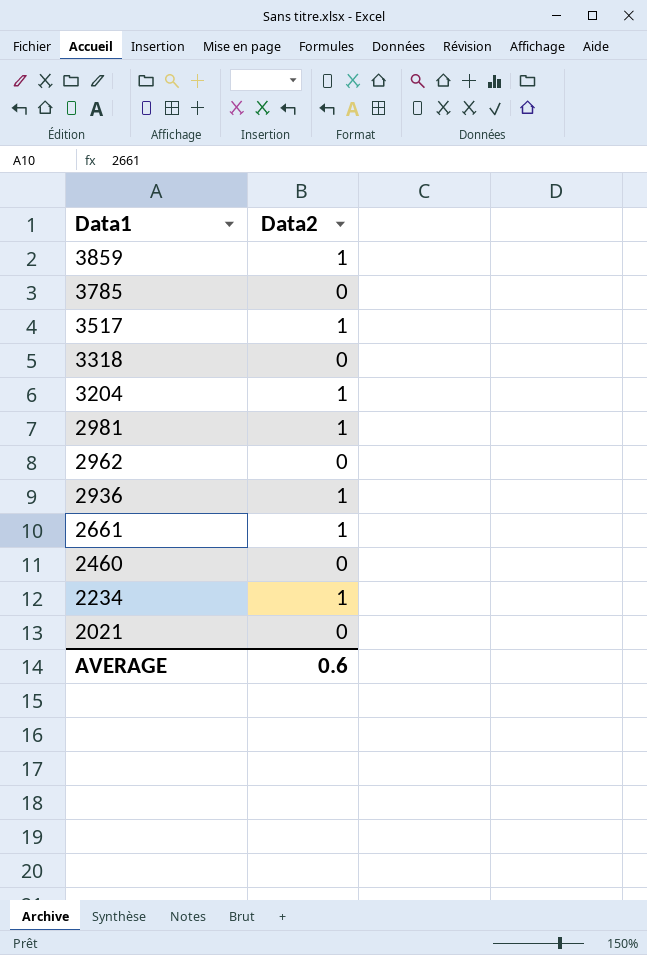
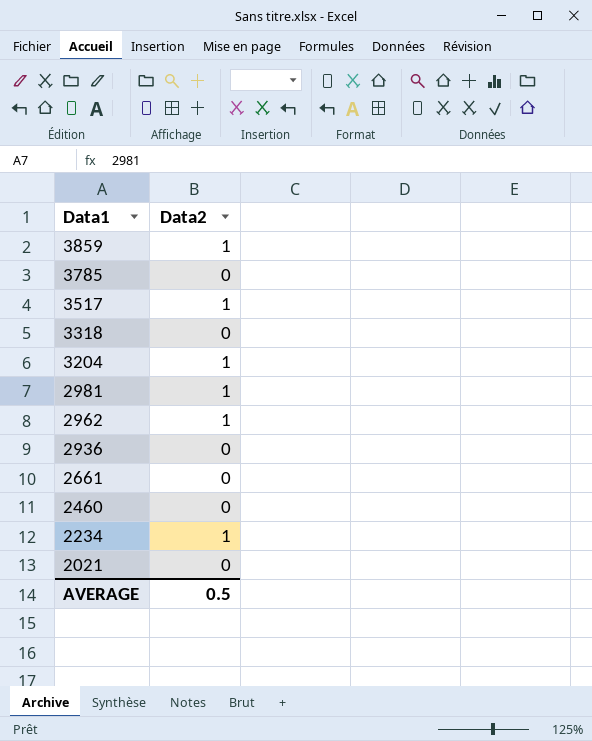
2962 | Data2: 0 -> 1
2936 | Data2: 1 -> 0
2661 | Data2: 1 -> 0
AVERAGE | Data2: 0.6 -> 0.5

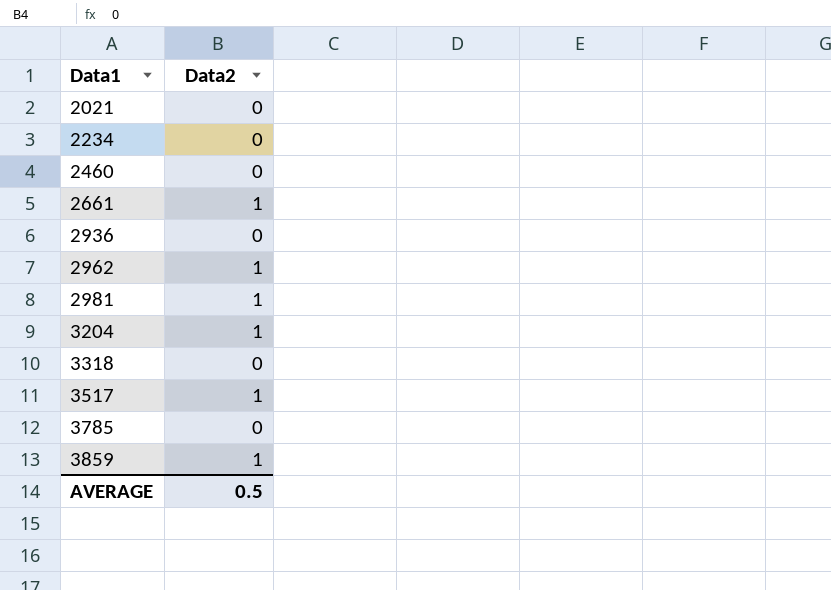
row order: Data1 descending -> Data1 ascending
2234 | Data2: 1 -> 0
2661 | Data2: 0 -> 1

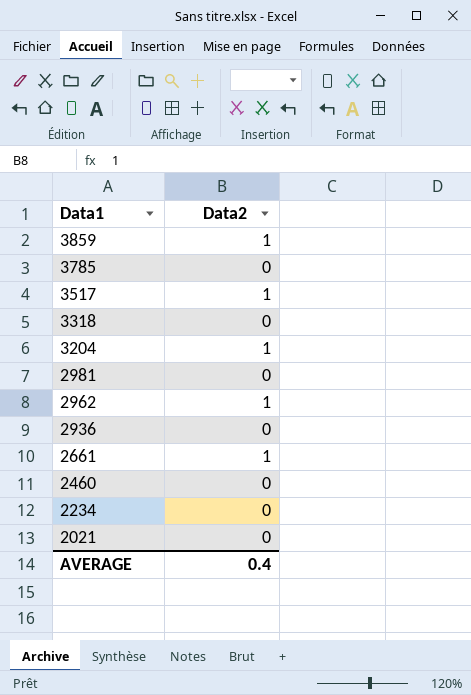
row order: Data1 ascending -> Data1 descending
2981 | Data2: 1 -> 0
AVERAGE | Data2: 0.5 -> 0.4

